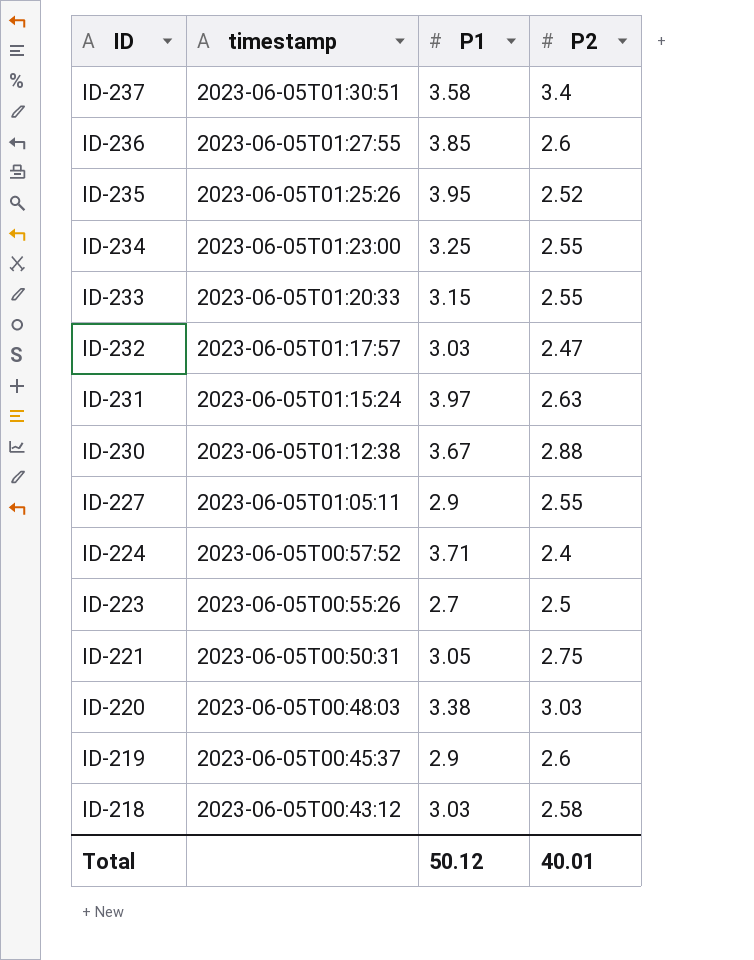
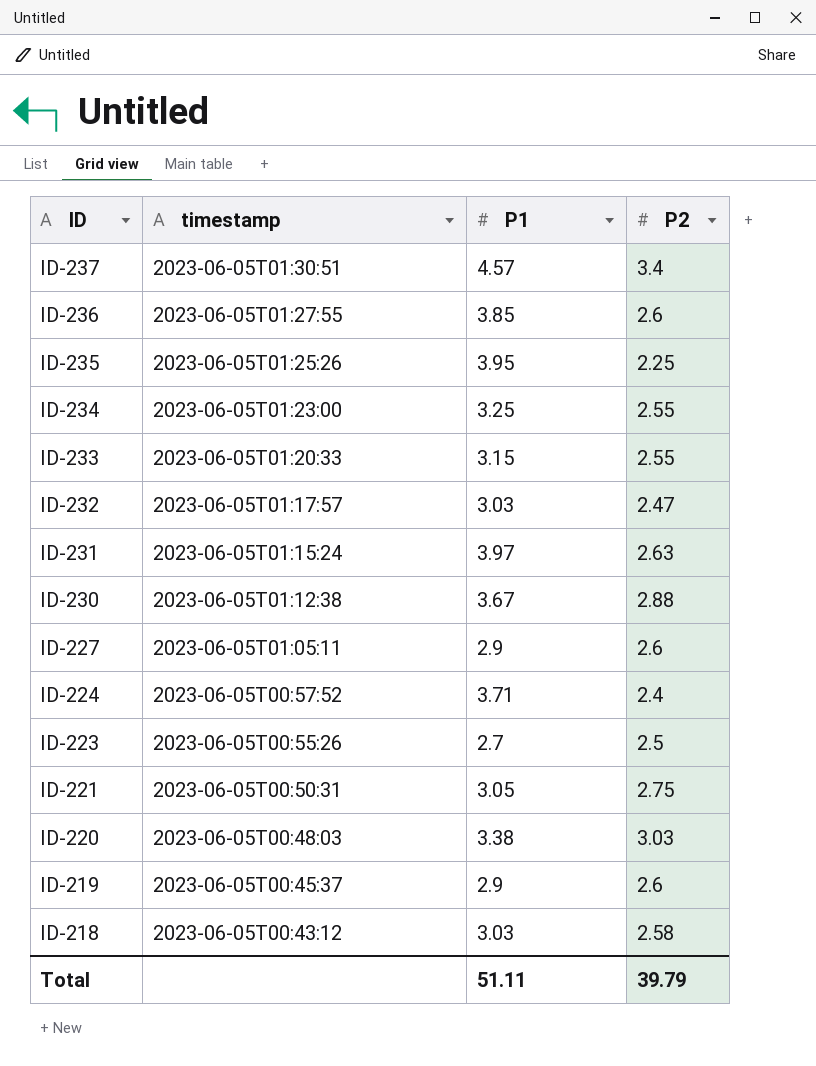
ID-237 | P1: 3.58 -> 4.57
ID-235 | P2: 2.52 -> 2.25
ID-227 | P2: 2.55 -> 2.6
Total | P1: 50.12 -> 51.11
Total | P2: 40.01 -> 39.79

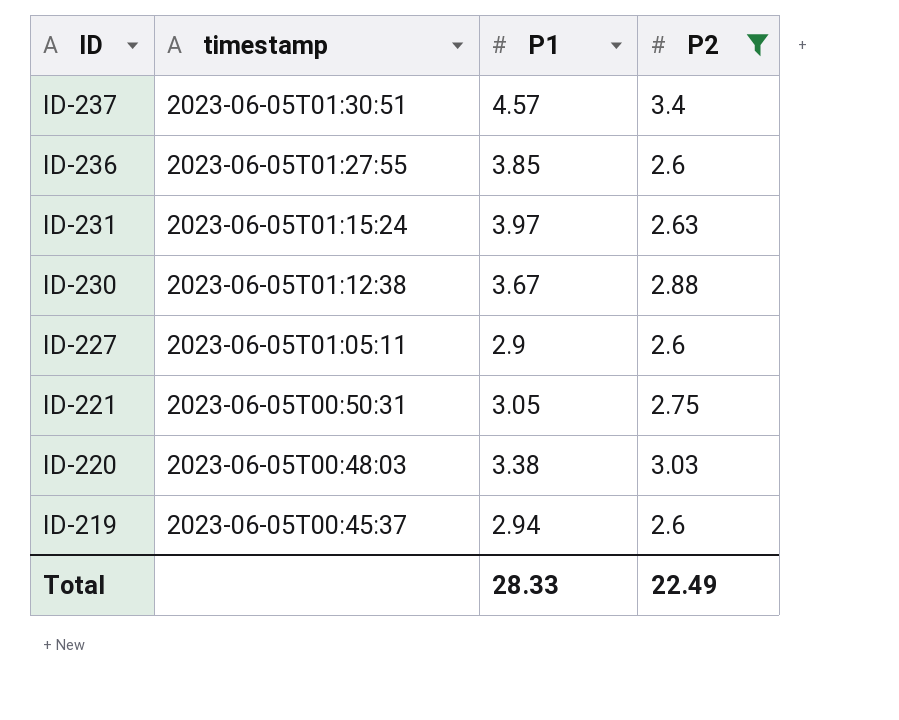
filter: none -> P2 >= 2.6
ID-219 | P1: 2.9 -> 2.94
Total | P1: 51.11 -> 28.33
Total | P2: 39.79 -> 22.49

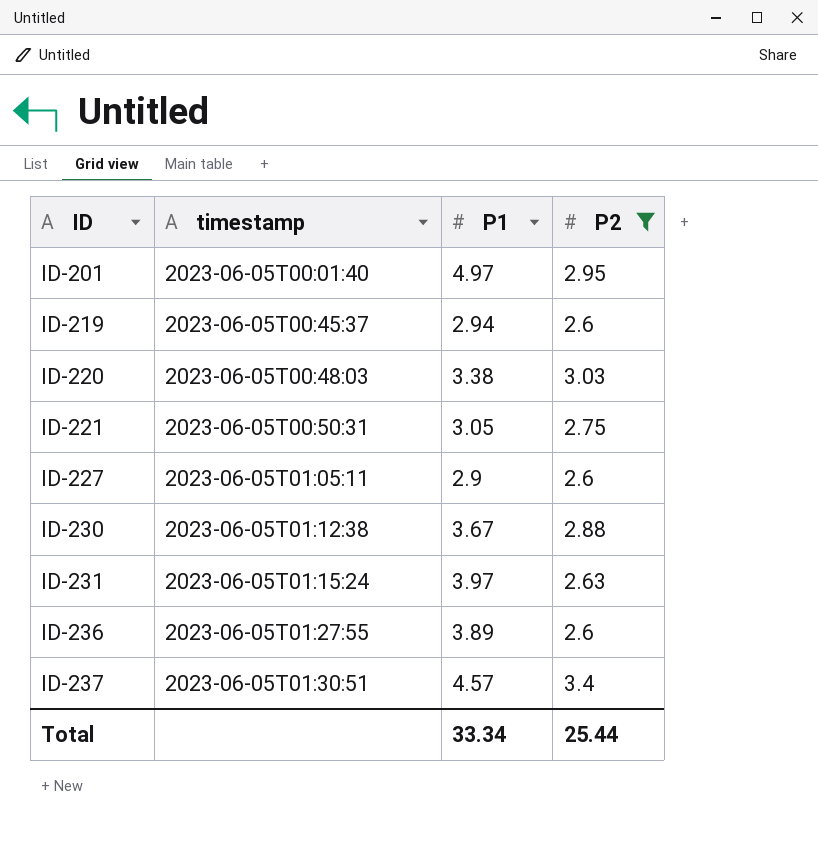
row order: ID descending -> ID ascending
row ID-201: none -> 2023-06-05T00:01:40 | 4.97 | 2.95
ID-236 | P1: 3.85 -> 3.89
Total | P1: 28.33 -> 33.34
Total | P2: 22.49 -> 25.44

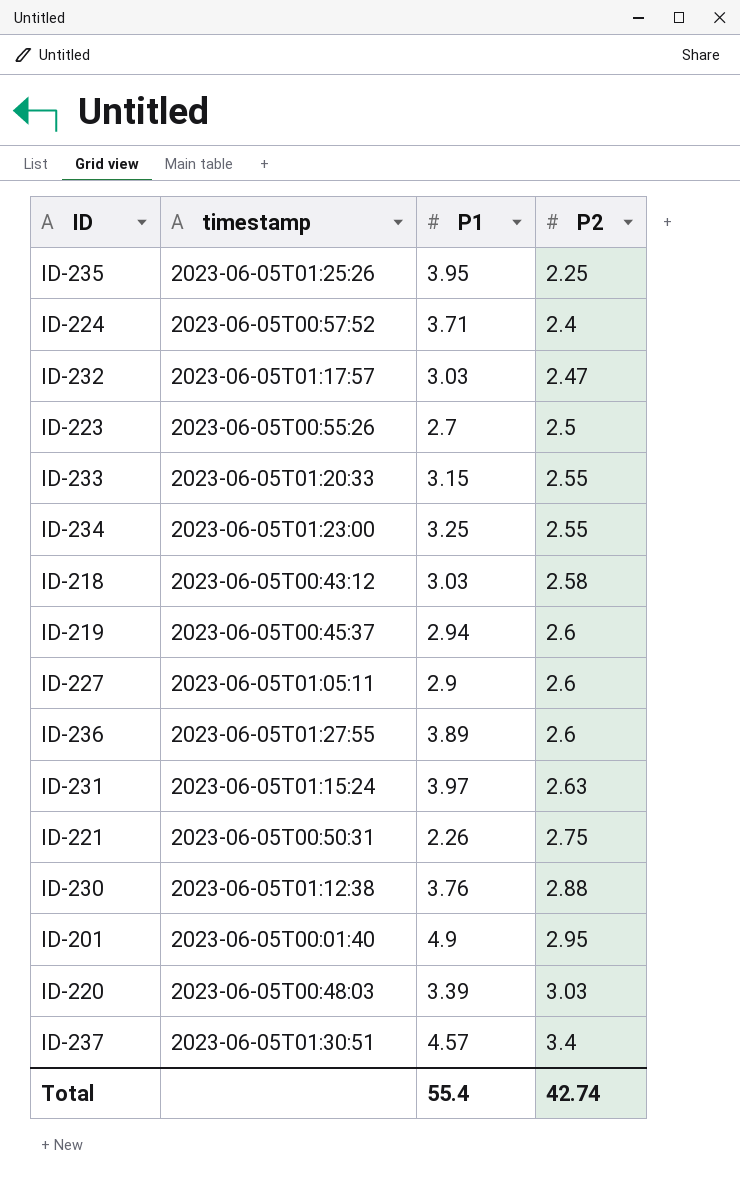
filter: P2 >= 2.6 -> none
row order: ID ascending -> P2 ascending
ID-221 | P1: 3.05 -> 2.26
ID-230 | P1: 3.67 -> 3.76
ID-201 | P1: 4.97 -> 4.9
ID-220 | P1: 3.38 -> 3.39
Total | P1: 33.34 -> 55.4
Total | P2: 25.44 -> 42.74

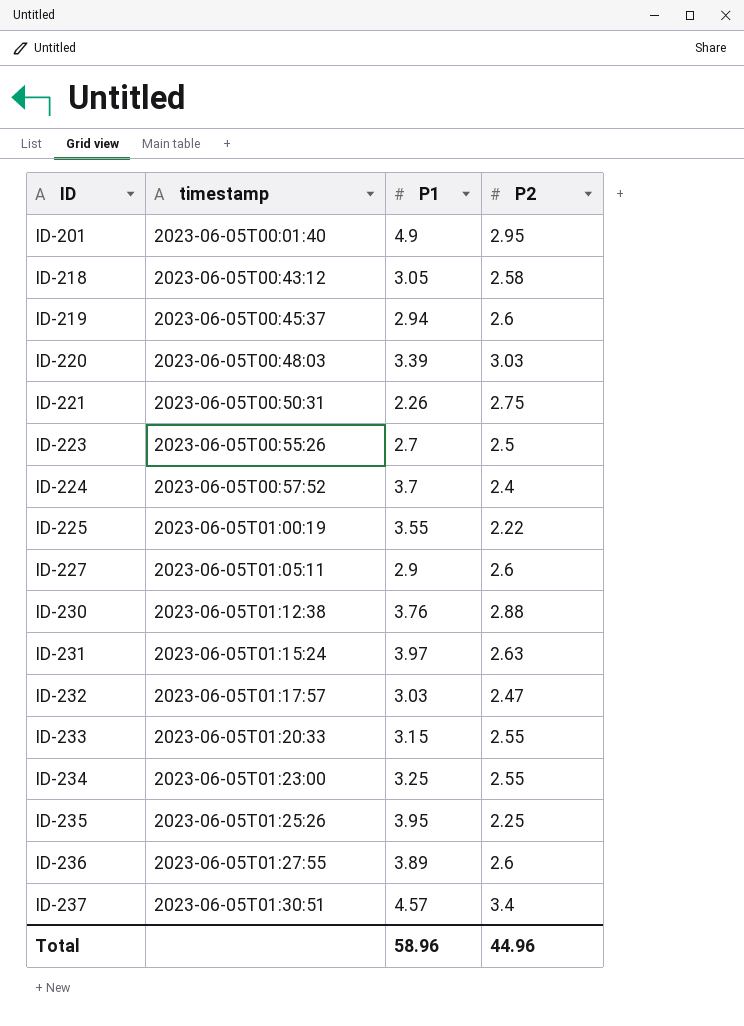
row order: P2 ascending -> ID ascending
ID-218 | P1: 3.03 -> 3.05
ID-224 | P1: 3.71 -> 3.7
row ID-225: none -> 2023-06-05T01:00:19 | 3.55 | 2.22
Total | P1: 55.4 -> 58.96
Total | P2: 42.74 -> 44.96

